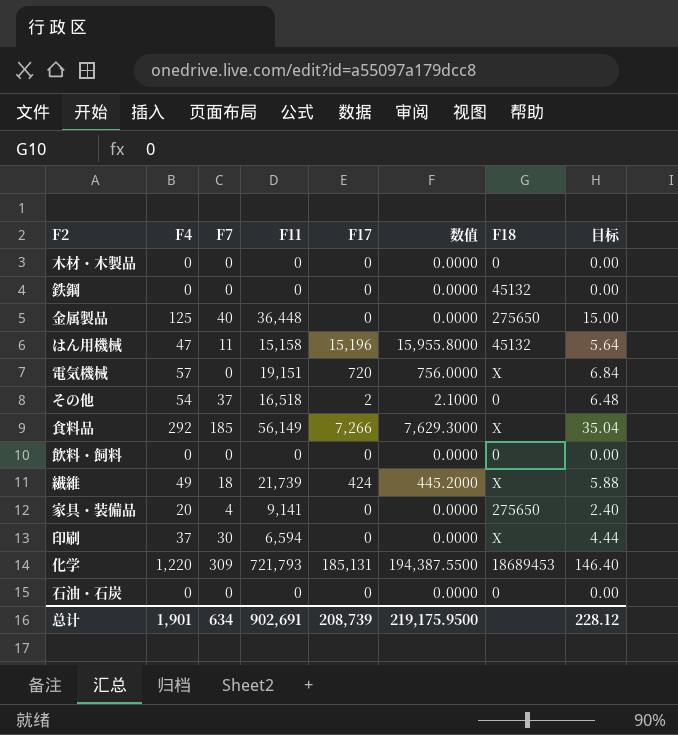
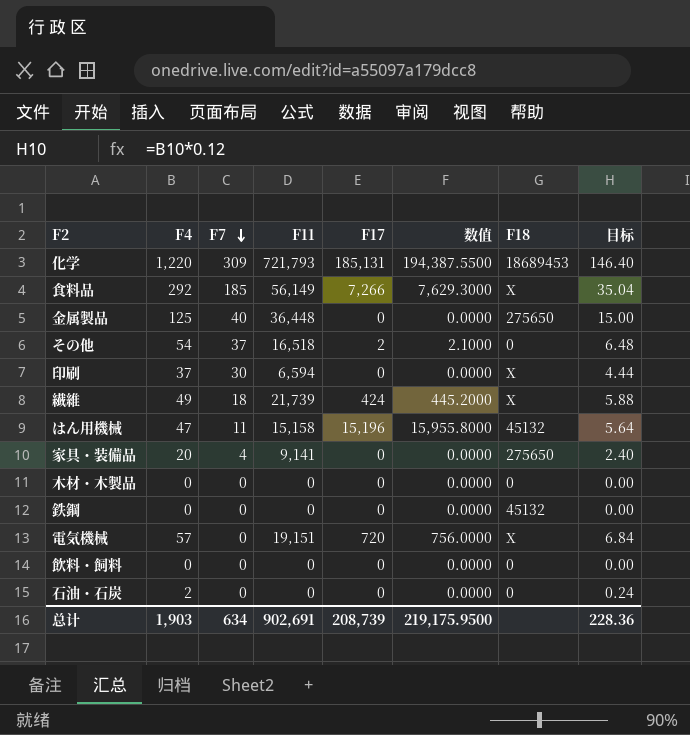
row order: none -> F7 descending
石油・石炭 | F4: 0 -> 2
石油・石炭 | 目标: 0.00 -> 0.24
总计 | F4: 1,901 -> 1,903
总计 | 目标: 228.12 -> 228.36

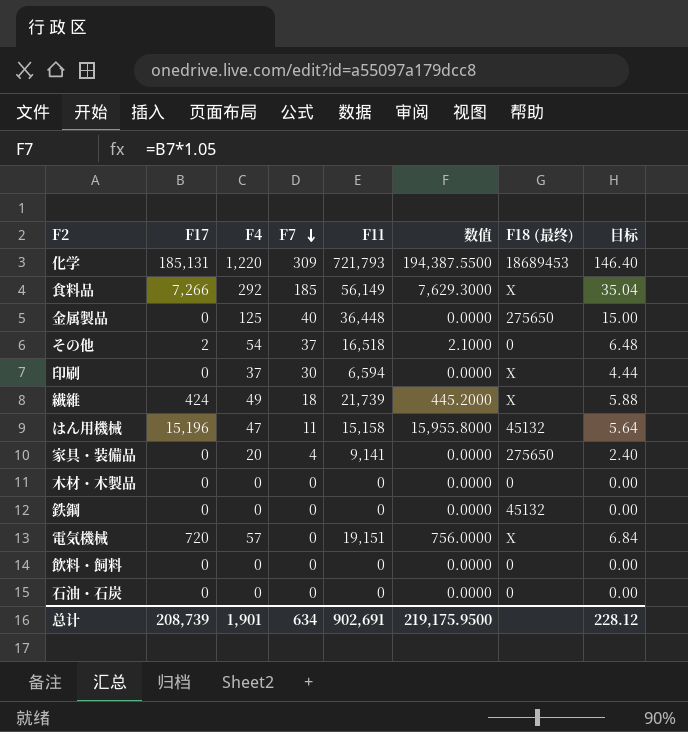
column F17 | position: 5 -> 2
column name: F18 -> F18 (最终)
石油・石炭 | F4: 2 -> 0
石油・石炭 | 目标: 0.24 -> 0.00
总计 | F4: 1,903 -> 1,901
总计 | 目标: 228.36 -> 228.12

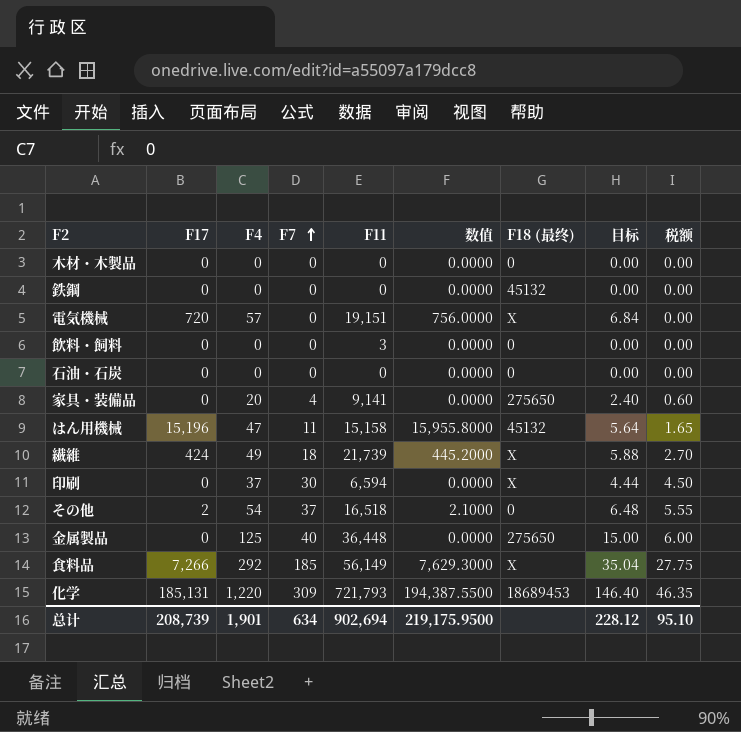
row order: F7 descending -> F7 ascending
column 税额 | formula: none -> [F7] * 0.15
飲料・飼料 | F11: 0 -> 3
总计 | F11: 902,691 -> 902,694

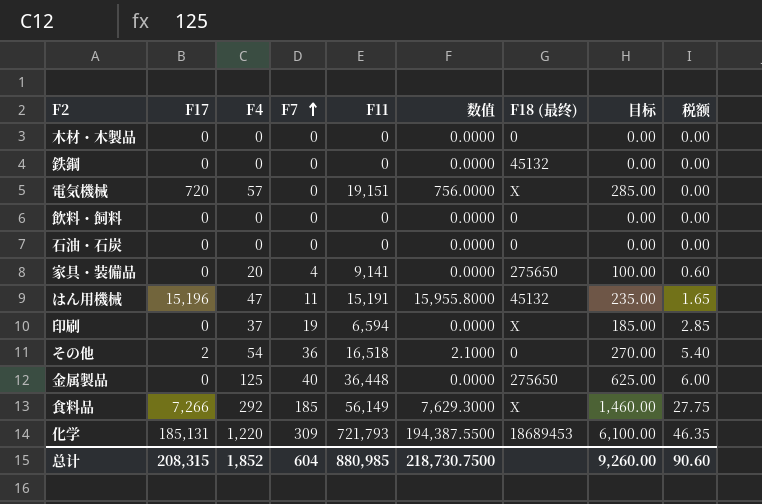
column 目标 | formula: [F4] * 0.12 -> [F4] * 5
row 繊維: 424 | 49 | 18 | 21,739 | 445.2000 | X | 5.88 | 2.70 -> none
飲料・飼料 | F11: 3 -> 0
はん用機械 | F11: 15,158 -> 15,191
印刷 | F7: 30 -> 19
印刷 | 税额: 4.50 -> 2.85
その他 | F7: 37 -> 36
その他 | 税额: 5.55 -> 5.40
总计 | F17: 208,739 -> 208,315
总计 | F4: 1,901 -> 1,852
总计 | F7: 634 -> 604
总计 | F11: 902,694 -> 880,985
总计 | 数值: 219,175.9500 -> 218,730.7500
总计 | 目标: 228.12 -> 9,260.00
总计 | 税额: 95.10 -> 90.60

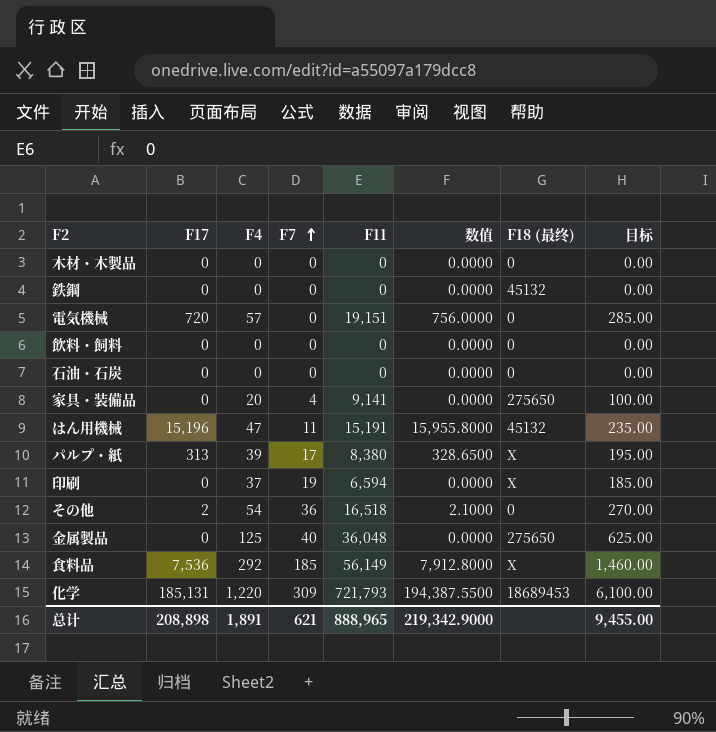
column 税额 | formula: [F7] * 0.15 -> none
電気機械 | F18 (最终): X -> 0
row パルプ・紙: none -> 313 | 39 | 17 | 8,380 | 328.6500 | X | 195.00
金属製品 | F11: 36,448 -> 36,048
食料品 | F17: 7,266 -> 7,536
食料品 | 数值: 7,629.3000 -> 7,912.8000
总计 | F17: 208,315 -> 208,898
总计 | F4: 1,852 -> 1,891
总计 | F7: 604 -> 621
总计 | F11: 880,985 -> 888,965
总计 | 数值: 218,730.7500 -> 219,342.9000
总计 | 目标: 9,260.00 -> 9,455.00

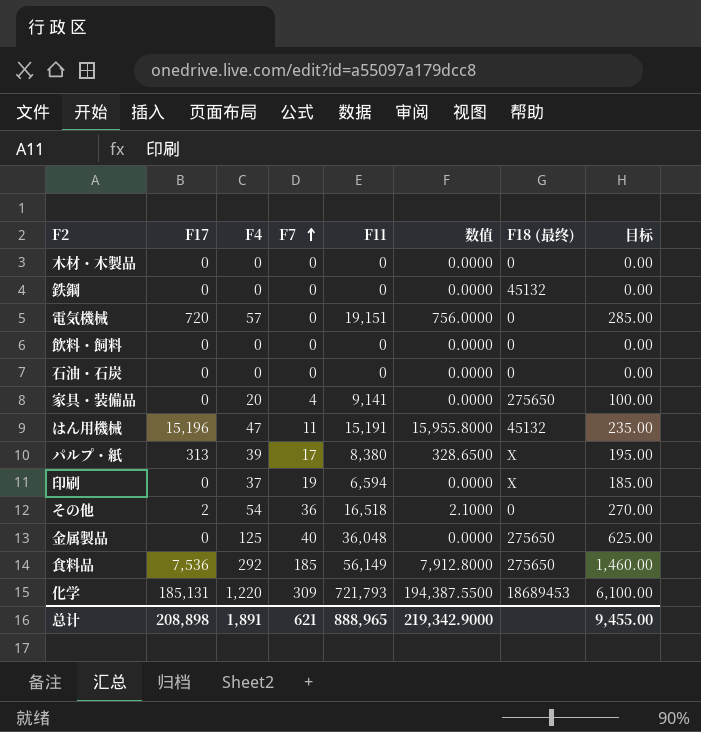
食料品 | F18 (最终): X -> 275650

